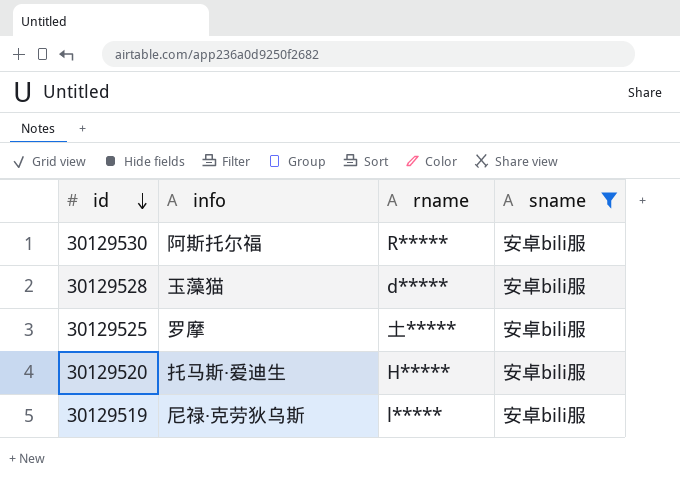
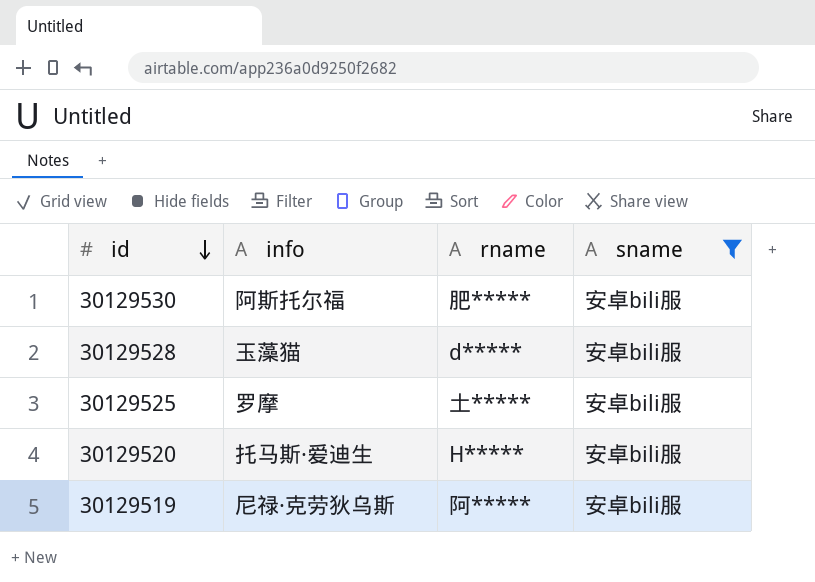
30129530 | rname: R***** -> 肥*****
30129519 | rname: l***** -> 阿*****

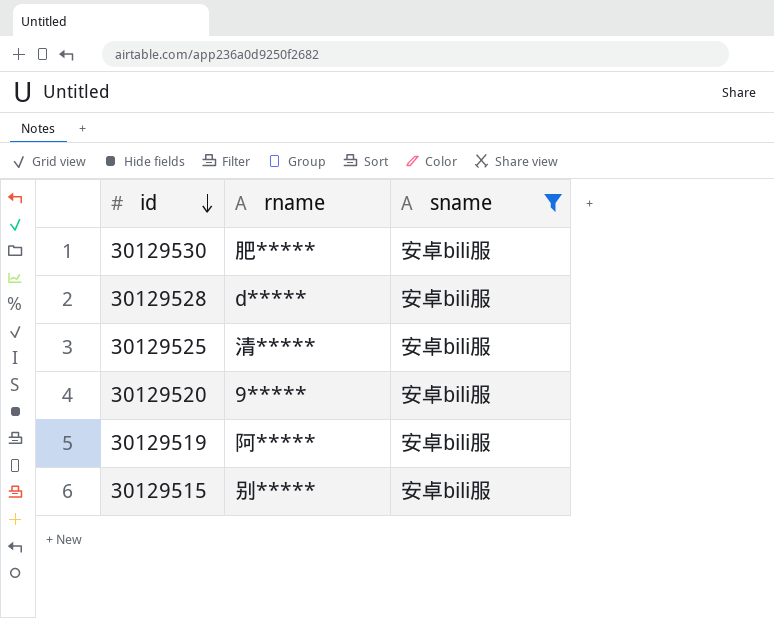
column info | position: 2 -> none
30129525 | rname: 土***** -> 清*****
30129520 | rname: H***** -> 9*****
row 30129515: none -> 别***** | 安卓bili服

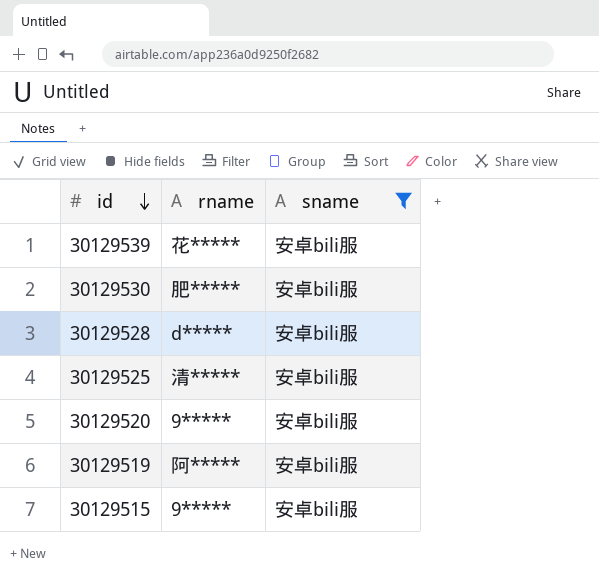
row 30129539: none -> 花***** | 安卓bili服
30129515 | rname: 别***** -> 9*****

